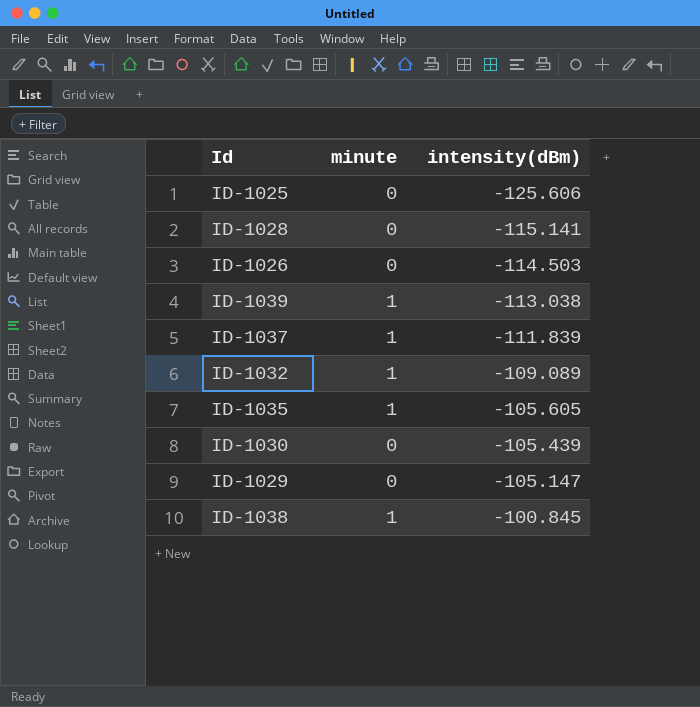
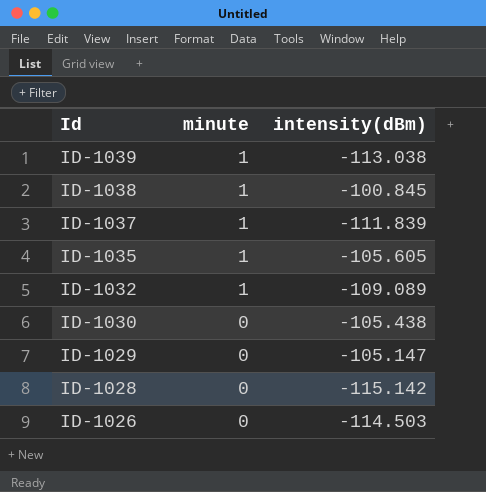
row order: intensity(dBm) ascending -> Id descending
row ID-1025: 0 | -125.606 -> none
ID-1030 | intensity(dBm): -105.439 -> -105.438
ID-1028 | intensity(dBm): -115.141 -> -115.142

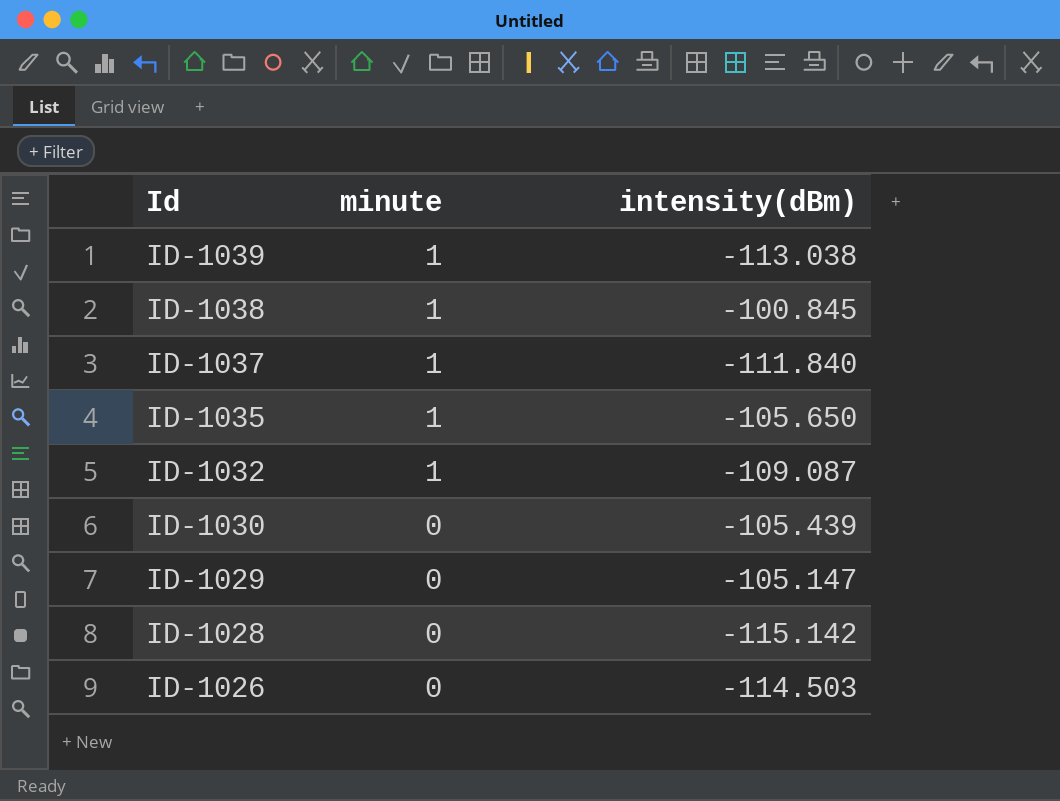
ID-1037 | intensity(dBm): -111.839 -> -111.840
ID-1035 | intensity(dBm): -105.605 -> -105.650
ID-1032 | intensity(dBm): -109.089 -> -109.087
ID-1030 | intensity(dBm): -105.438 -> -105.439

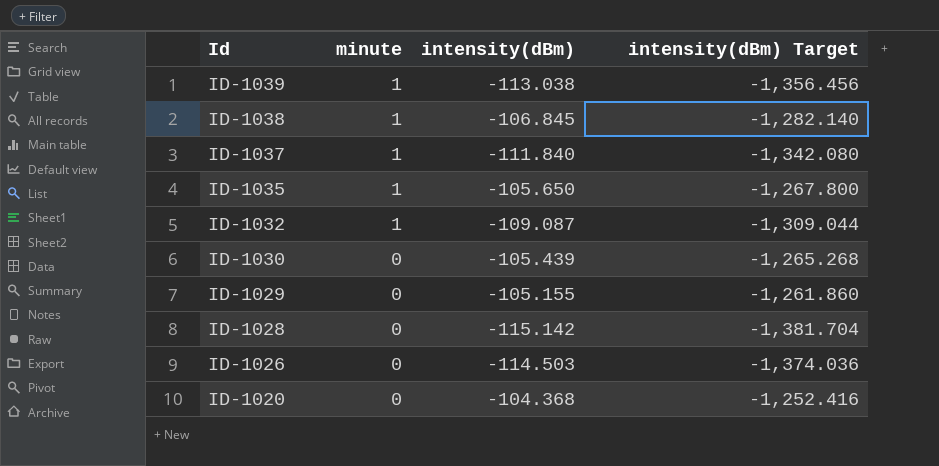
column intensity(dBm) Target | formula: none -> [intensity(dBm)] * 12
ID-1038 | intensity(dBm): -100.845 -> -106.845
ID-1029 | intensity(dBm): -105.147 -> -105.155
row ID-1020: none -> 0 | -104.368 | -1,252.416

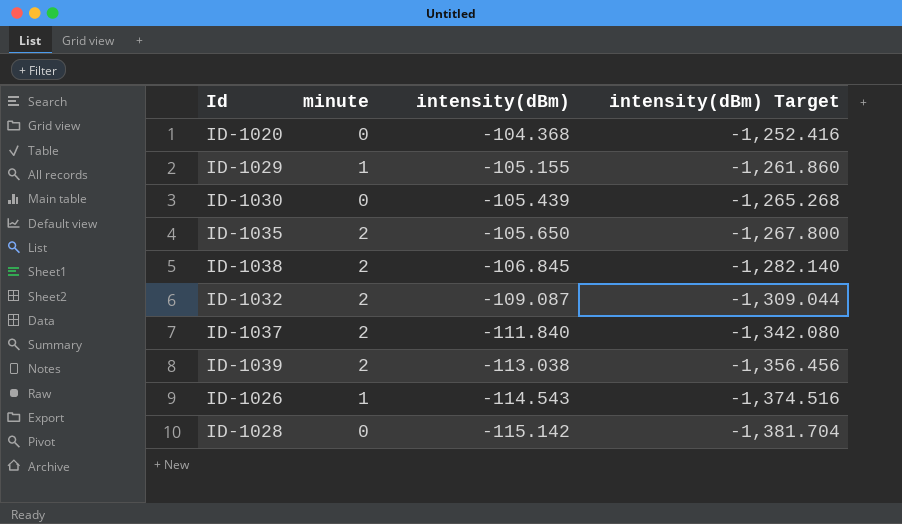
row order: Id descending -> intensity(dBm) descending
ID-1029 | minute: 0 -> 1
ID-1035 | minute: 1 -> 2
ID-1038 | minute: 1 -> 2
ID-1032 | minute: 1 -> 2
ID-1037 | minute: 1 -> 2
ID-1039 | minute: 1 -> 2
ID-1026 | minute: 0 -> 1
ID-1026 | intensity(dBm): -114.503 -> -114.543
ID-1026 | intensity(dBm) Target: -1,374.036 -> -1,374.516

